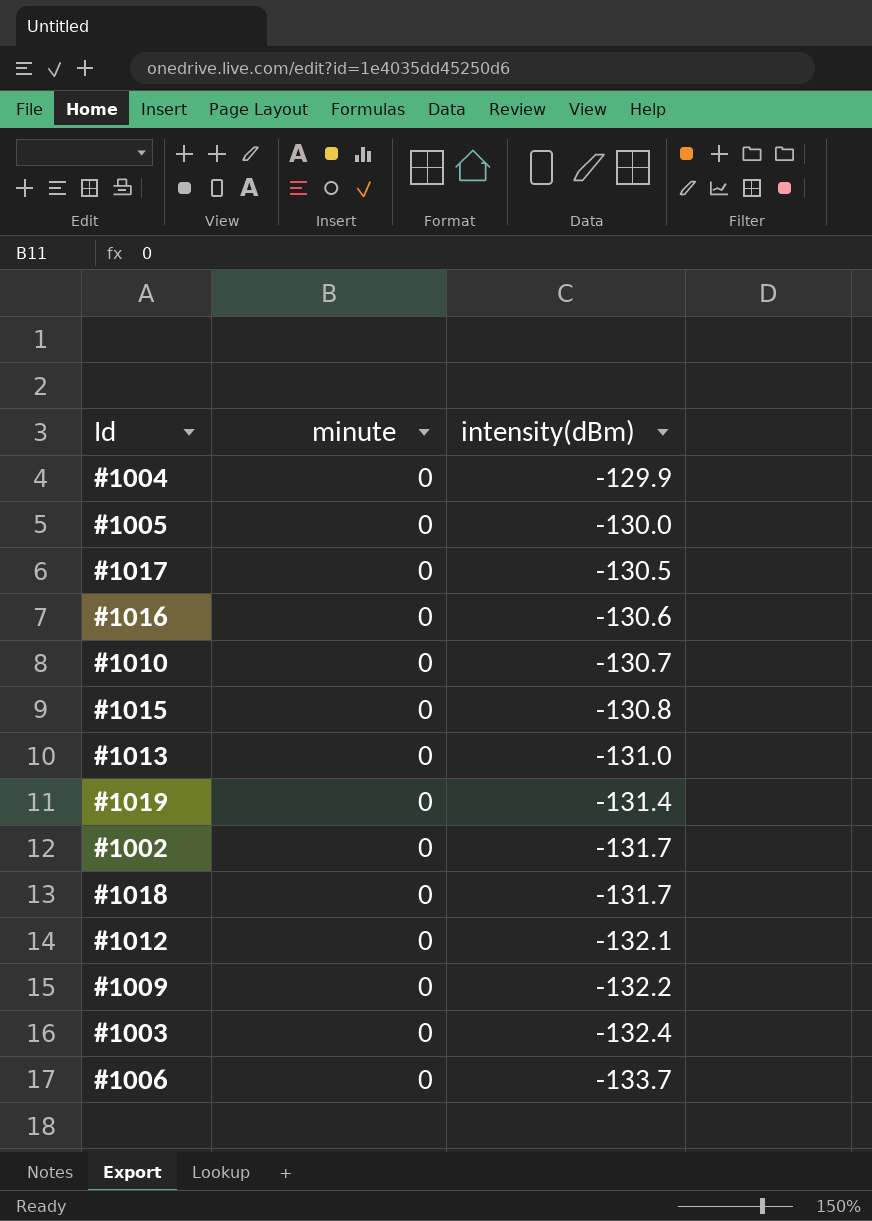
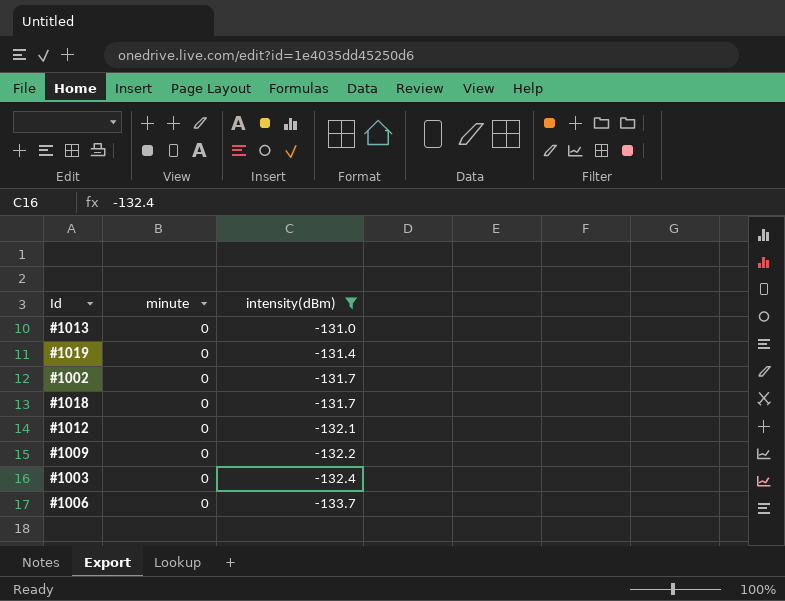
filter: none -> intensity(dBm) <= -131.0

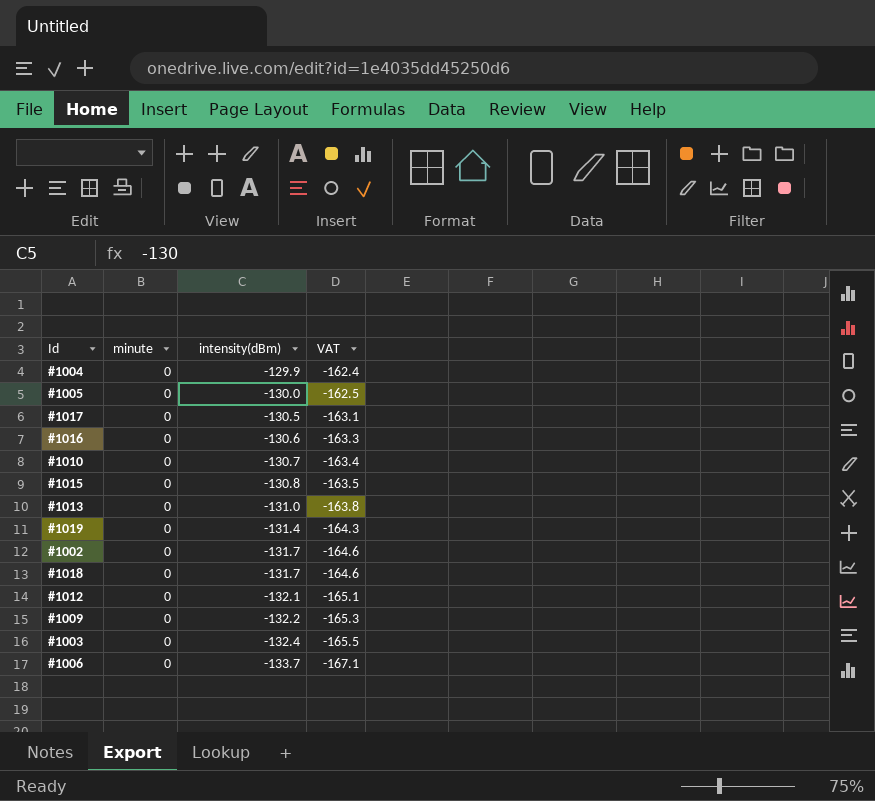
filter: intensity(dBm) <= -131.0 -> none
column VAT | formula: none -> [intensity(dBm)] * 1.25

